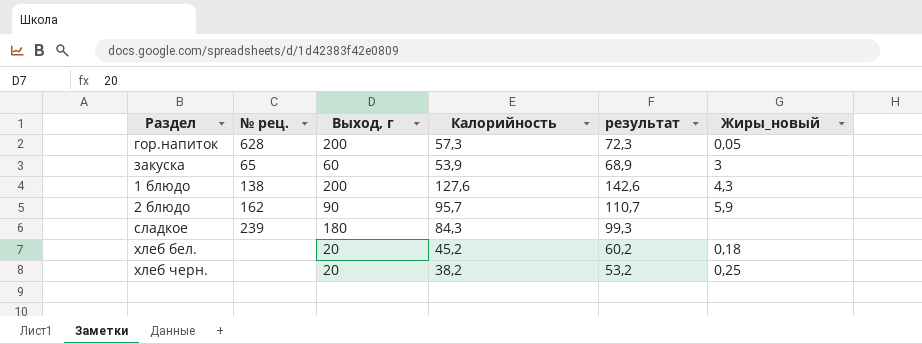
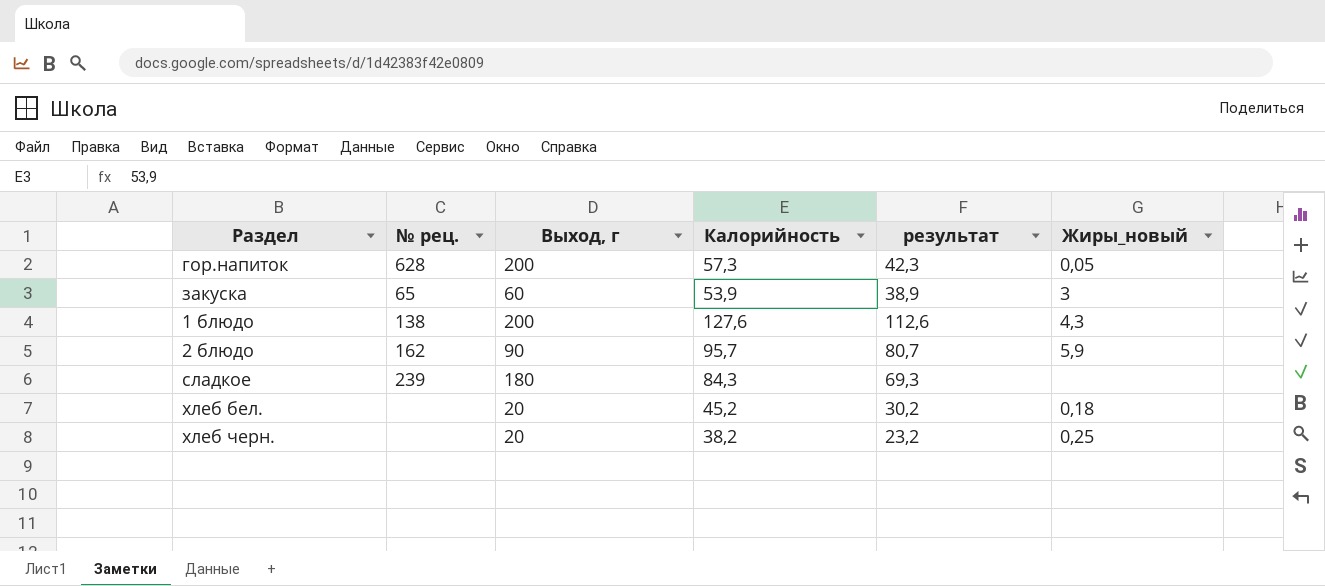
column результат | formula: [Калорийность] + 15 -> [Калорийность] - 15

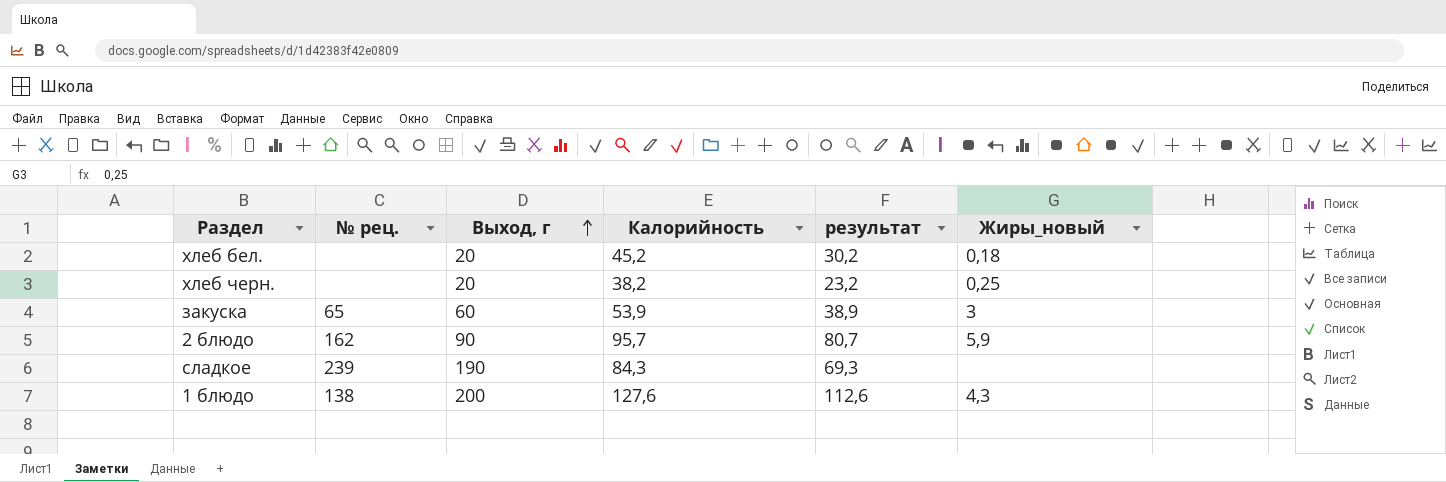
row order: none -> Выход, г ascending
row гор.напиток: 628 | 200 | 57,3 | 42,3 | 0,05 -> none
сладкое | Выход, г: 180 -> 190

